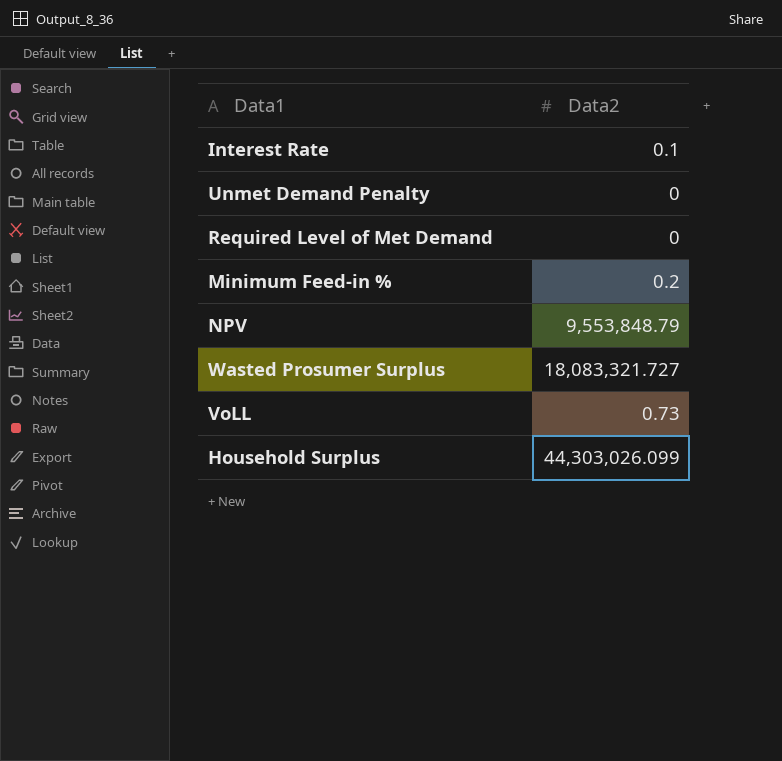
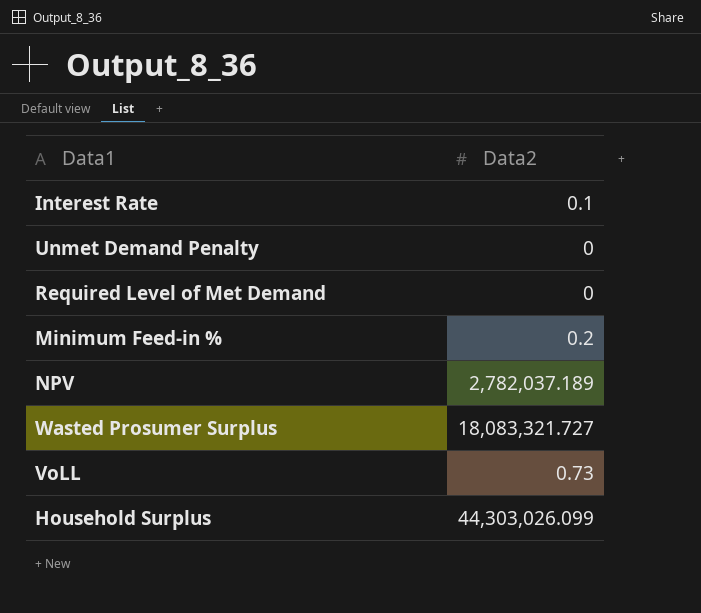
NPV | Data2: 9,553,848.79 -> 2,782,037.189

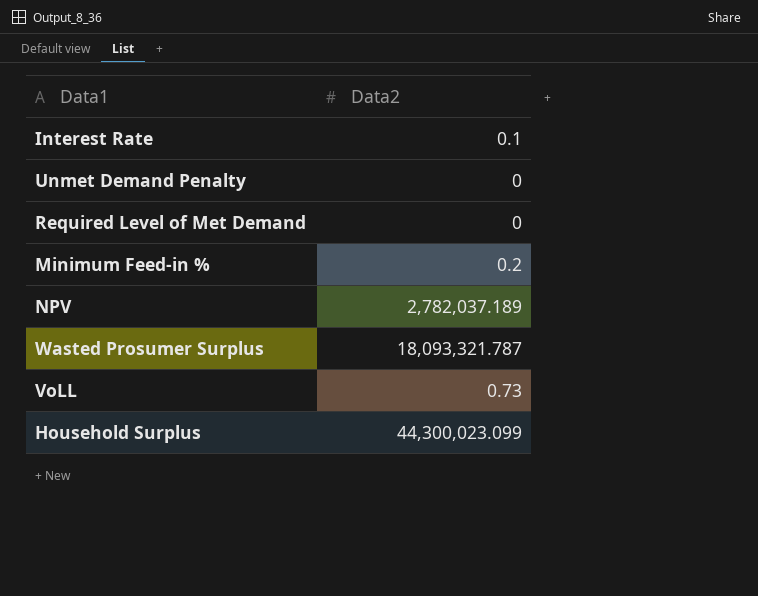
Wasted Prosumer Surplus | Data2: 18,083,321.727 -> 18,093,321.787
Household Surplus | Data2: 44,303,026.099 -> 44,300,023.099

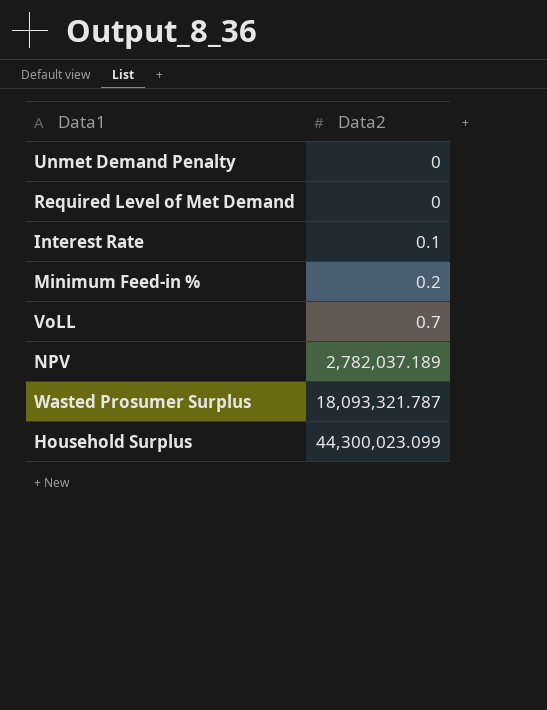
row order: none -> Data2 ascending
VoLL | Data2: 0.73 -> 0.7

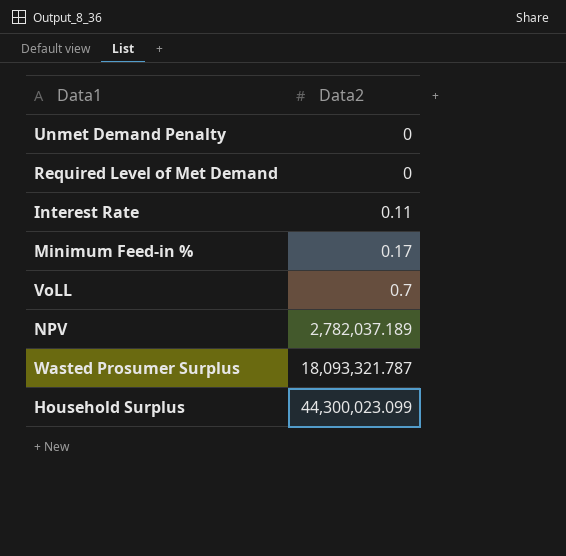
Interest Rate | Data2: 0.1 -> 0.11
Minimum Feed-in % | Data2: 0.2 -> 0.17

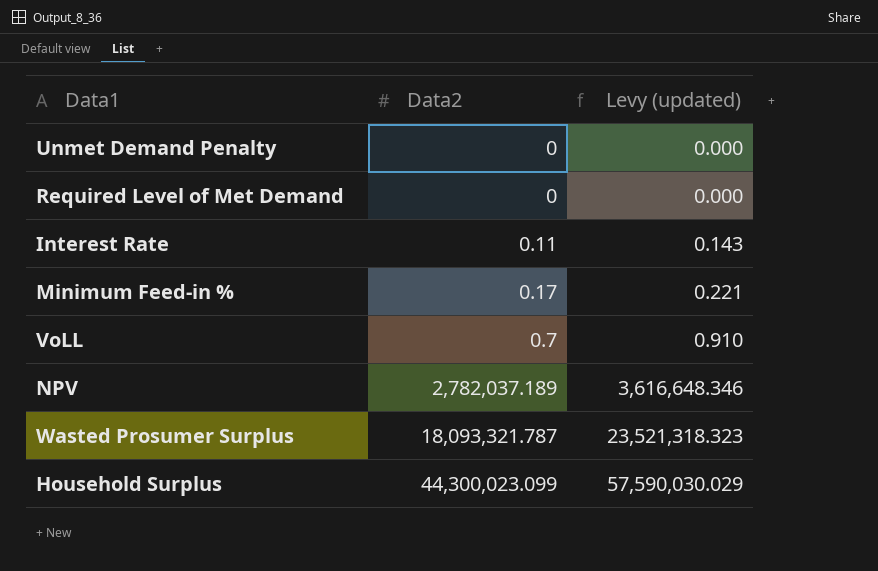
column Levy (updated) | formula: none -> [Data2] * 1.3

